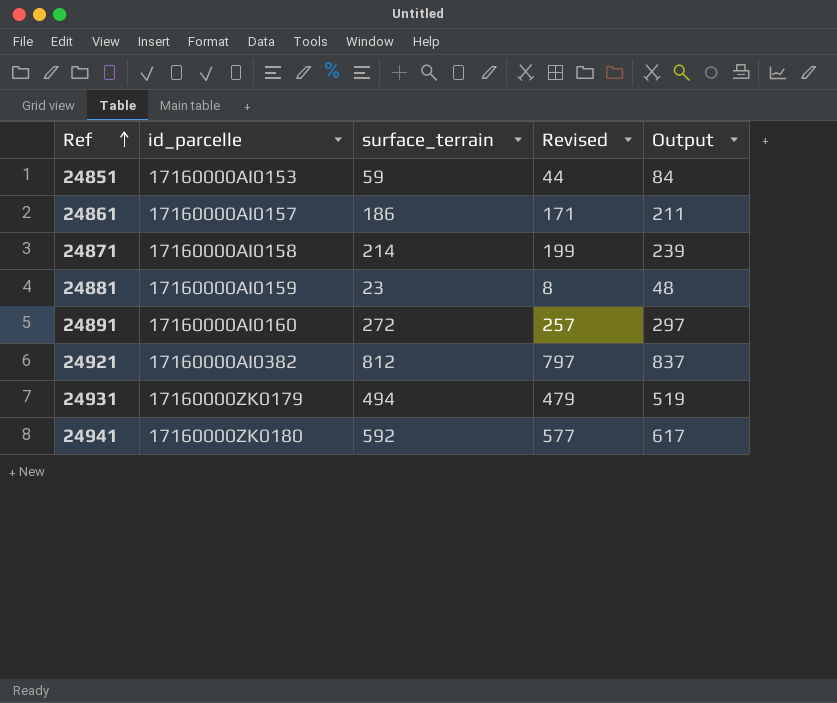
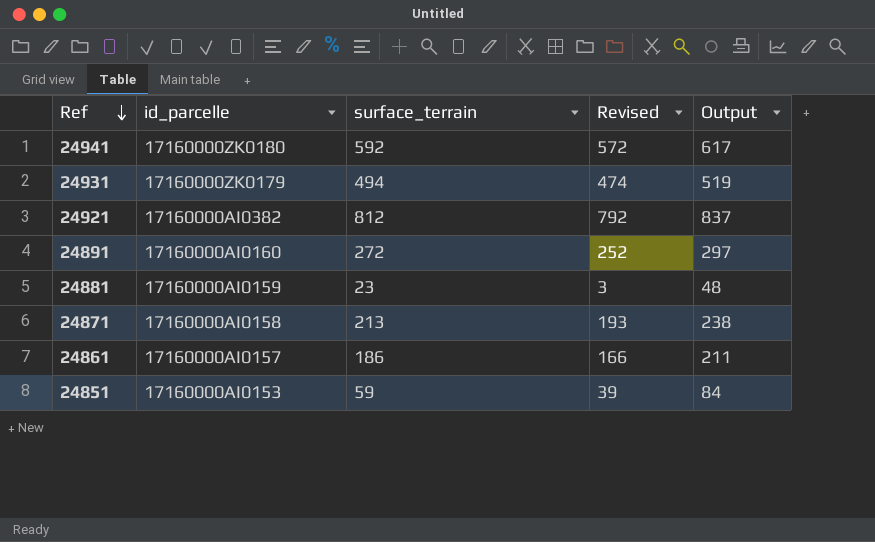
row order: Ref ascending -> Ref descending
column Revised | formula: [surface_terrain] - 15 -> [surface_terrain] - 20
24871 | surface_terrain: 214 -> 213
24871 | Output: 239 -> 238

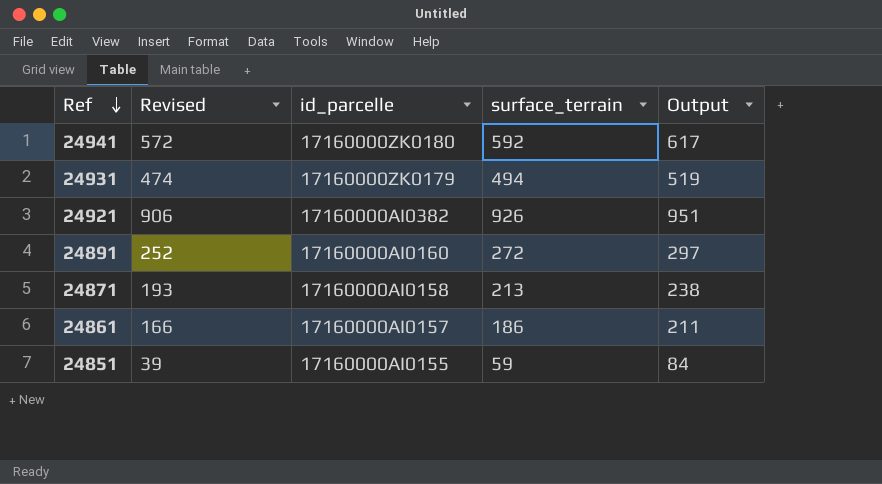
column Revised | position: 4 -> 2
row 24881: 17160000AI0159 | 23 | 3 | 48 -> none
24921 | Revised: 792 -> 906
24921 | surface_terrain: 812 -> 926
24921 | Output: 837 -> 951
24851 | id_parcelle: 17160000AI0153 -> 17160000AI0155

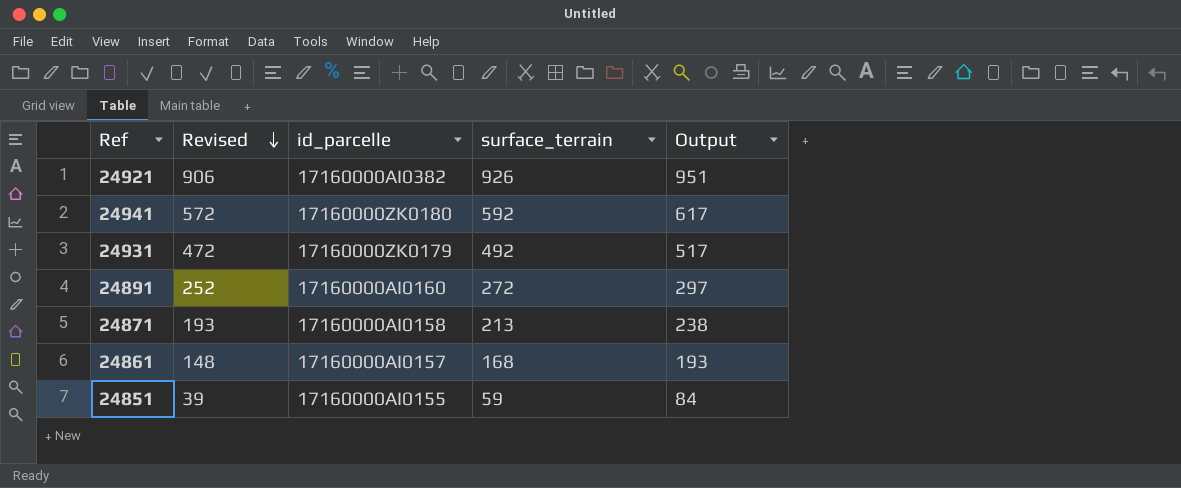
row order: Ref descending -> Revised descending
24931 | Revised: 474 -> 472
24931 | surface_terrain: 494 -> 492
24931 | Output: 519 -> 517
24861 | Revised: 166 -> 148
24861 | surface_terrain: 186 -> 168
24861 | Output: 211 -> 193

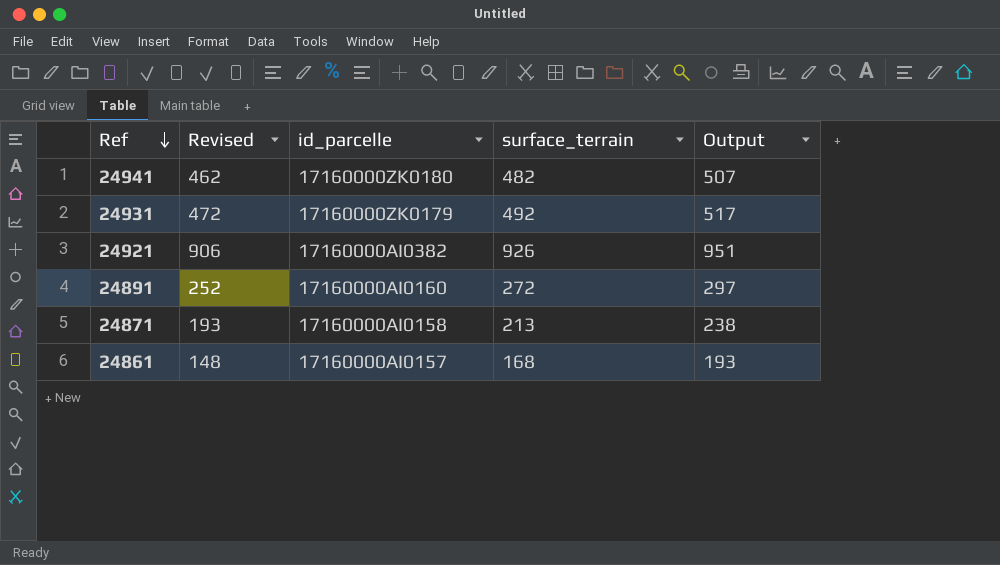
row order: Revised descending -> Ref descending
row 24851: 39 | 17160000AI0155 | 59 | 84 -> none
24941 | Revised: 572 -> 462
24941 | surface_terrain: 592 -> 482
24941 | Output: 617 -> 507

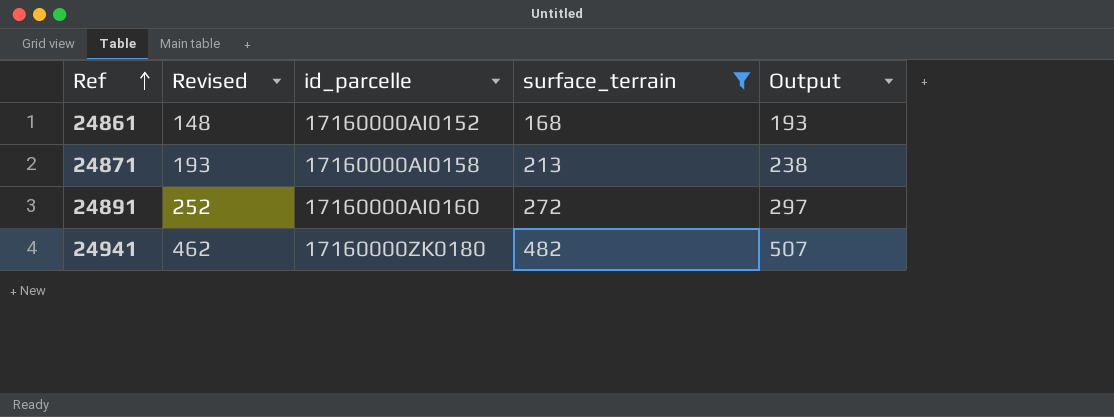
filter: none -> surface_terrain <= 482
row order: Ref descending -> Ref ascending
24861 | id_parcelle: 17160000AI0157 -> 17160000AI0152

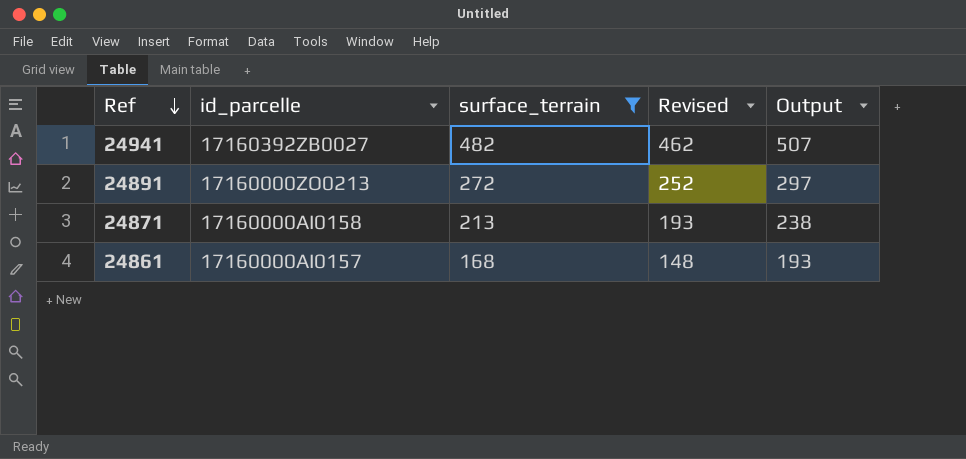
row order: Ref ascending -> Ref descending
column Revised | position: 2 -> 4
24941 | id_parcelle: 17160000ZK0180 -> 17160392ZB0027
24891 | id_parcelle: 17160000AI0160 -> 17160000ZO0213
24861 | id_parcelle: 17160000AI0152 -> 17160000AI0157

